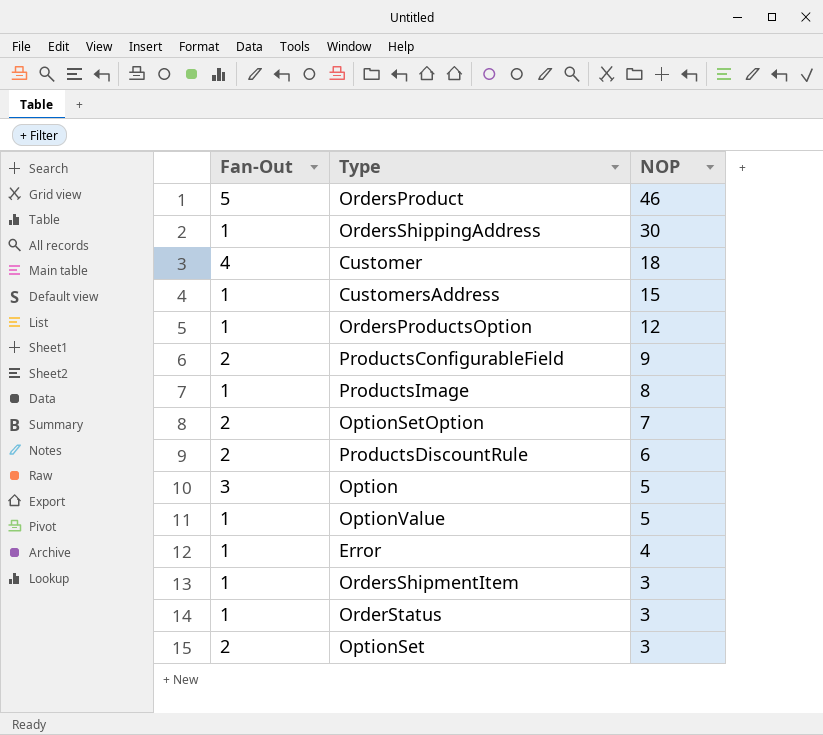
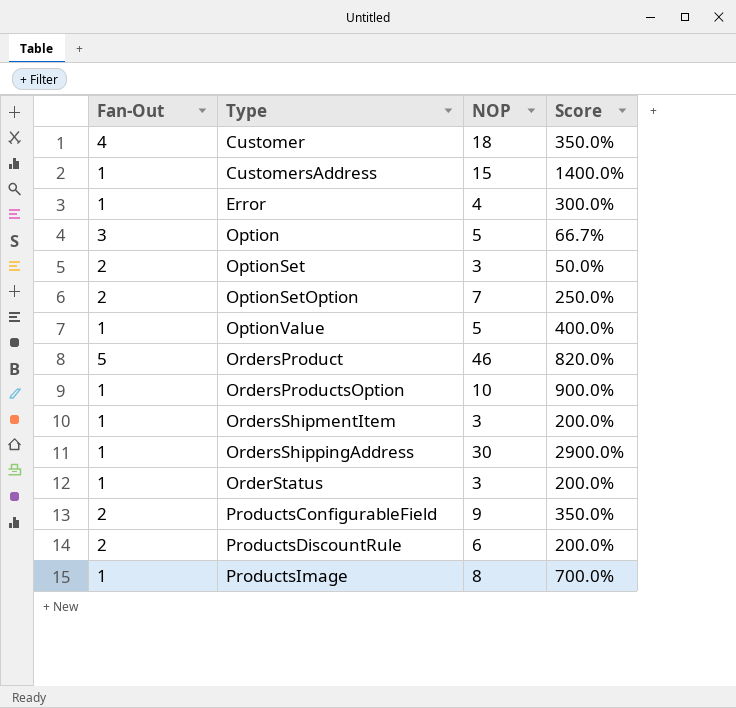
row order: NOP descending -> Type ascending
column Score | formula: none -> ([NOP] - [Fan-Out]) / [Fan-Out]
OrdersProductsOption | NOP: 12 -> 10

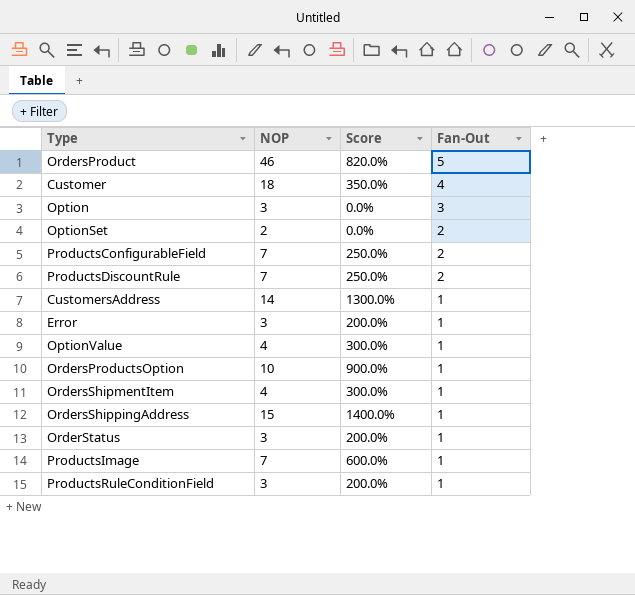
row order: Type ascending -> Fan-Out descending
column Fan-Out | position: 1 -> 4
row OptionSetOption: 2 | 7 | 250.0% -> none
Option | NOP: 5 -> 3
Option | Score: 66.7% -> 0.0%
OptionSet | NOP: 3 -> 2
OptionSet | Score: 50.0% -> 0.0%
ProductsConfigurableField | NOP: 9 -> 7
ProductsConfigurableField | Score: 350.0% -> 250.0%
ProductsDiscountRule | NOP: 6 -> 7
ProductsDiscountRule | Score: 200.0% -> 250.0%
CustomersAddress | NOP: 15 -> 14
CustomersAddress | Score: 1400.0% -> 1300.0%
Error | NOP: 4 -> 3
Error | Score: 300.0% -> 200.0%
OptionValue | NOP: 5 -> 4
OptionValue | Score: 400.0% -> 300.0%
OrdersShipmentItem | NOP: 3 -> 4
OrdersShipmentItem | Score: 200.0% -> 300.0%
OrdersShippingAddress | NOP: 30 -> 15
OrdersShippingAddress | Score: 2900.0% -> 1400.0%
ProductsImage | NOP: 8 -> 7
ProductsImage | Score: 700.0% -> 600.0%
row ProductsRuleConditionField: none -> 3 | 200.0% | 1

